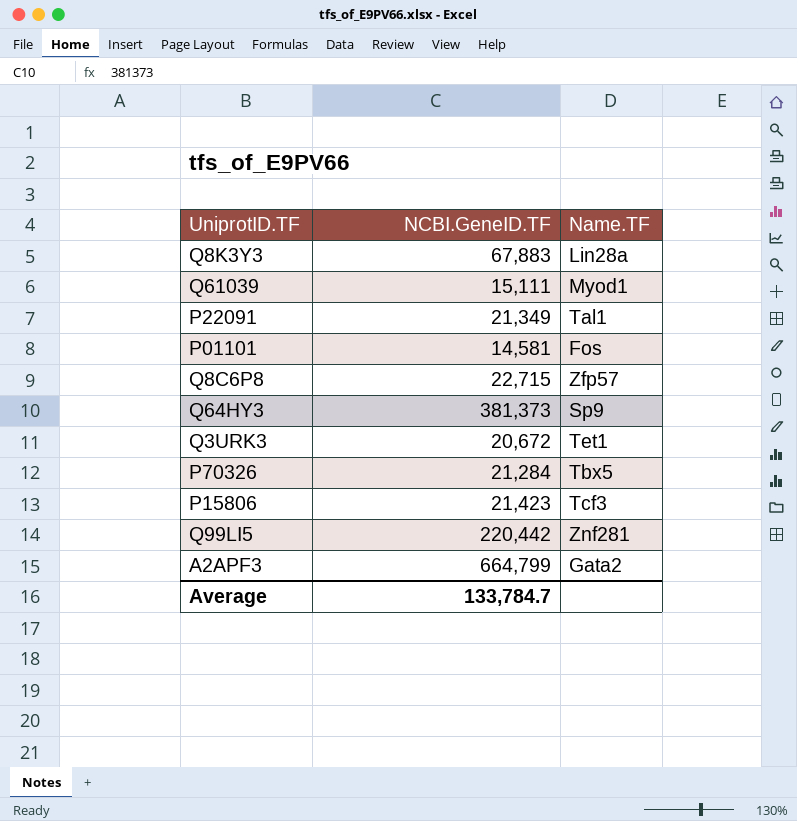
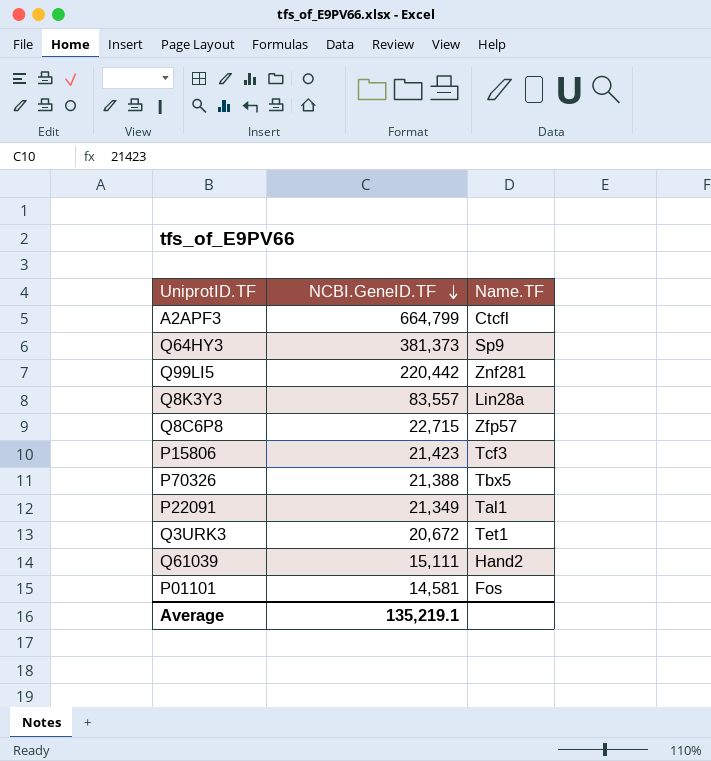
row order: none -> NCBI.GeneID.TF descending
A2APF3 | Name.TF: Gata2 -> Ctcfl
Q8K3Y3 | NCBI.GeneID.TF: 67,883 -> 83,557
P70326 | NCBI.GeneID.TF: 21,284 -> 21,388
Q61039 | Name.TF: Myod1 -> Hand2
Average | NCBI.GeneID.TF: 133,784.7 -> 135,219.1

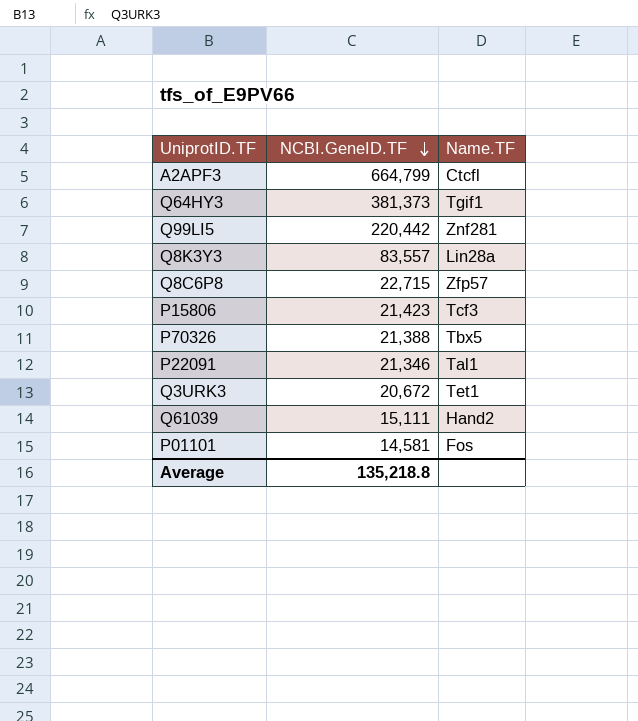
Q64HY3 | Name.TF: Sp9 -> Tgif1
P22091 | NCBI.GeneID.TF: 21,349 -> 21,346
Average | NCBI.GeneID.TF: 135,219.1 -> 135,218.8

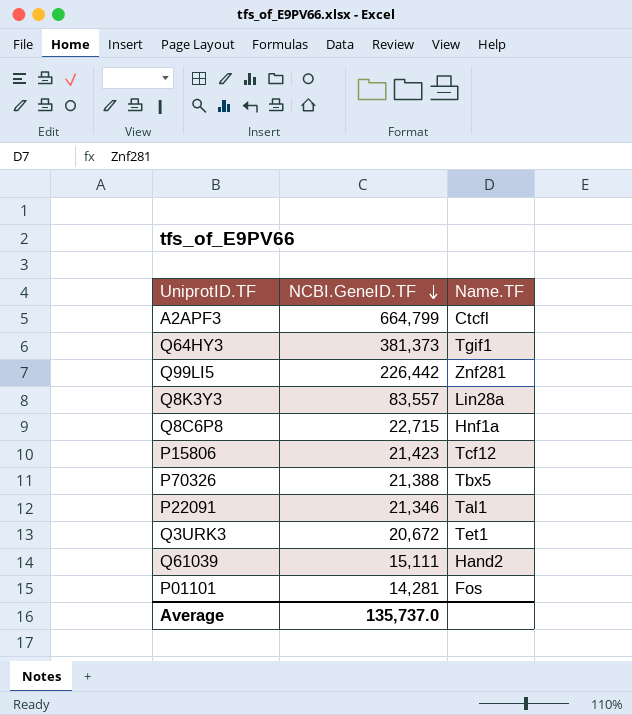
Q99LI5 | NCBI.GeneID.TF: 220,442 -> 226,442
Q8C6P8 | Name.TF: Zfp57 -> Hnf1a
P15806 | Name.TF: Tcf3 -> Tcf12
P01101 | NCBI.GeneID.TF: 14,581 -> 14,281
Average | NCBI.GeneID.TF: 135,218.8 -> 135,737.0

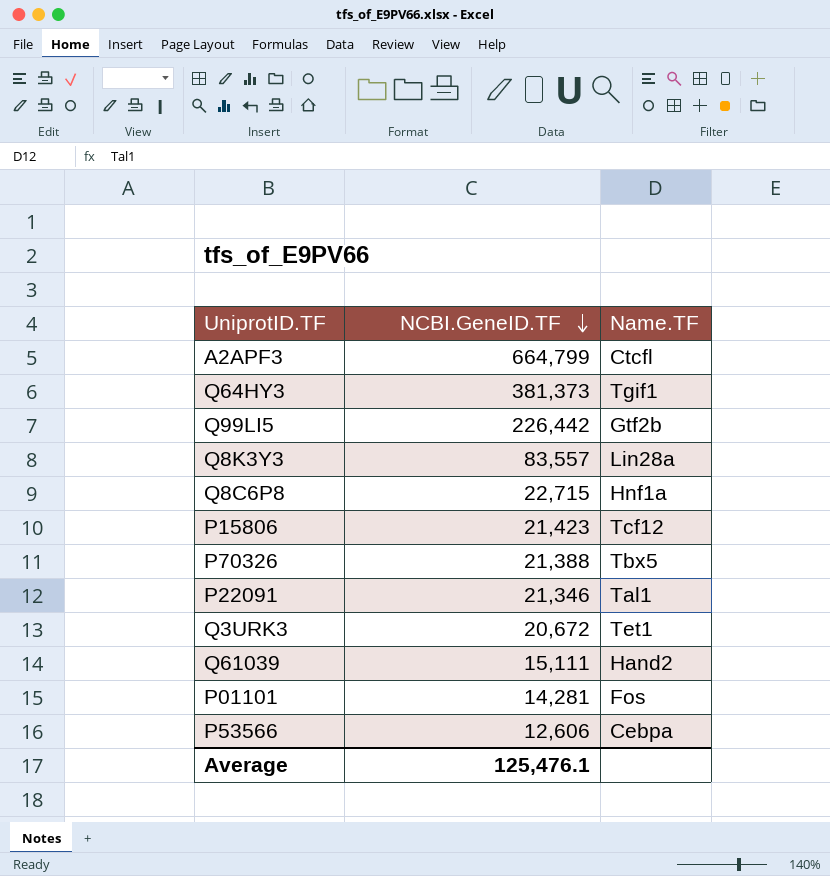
Q99LI5 | Name.TF: Znf281 -> Gtf2b
row P53566: none -> 12,606 | Cebpa
Average | NCBI.GeneID.TF: 135,737.0 -> 125,476.1

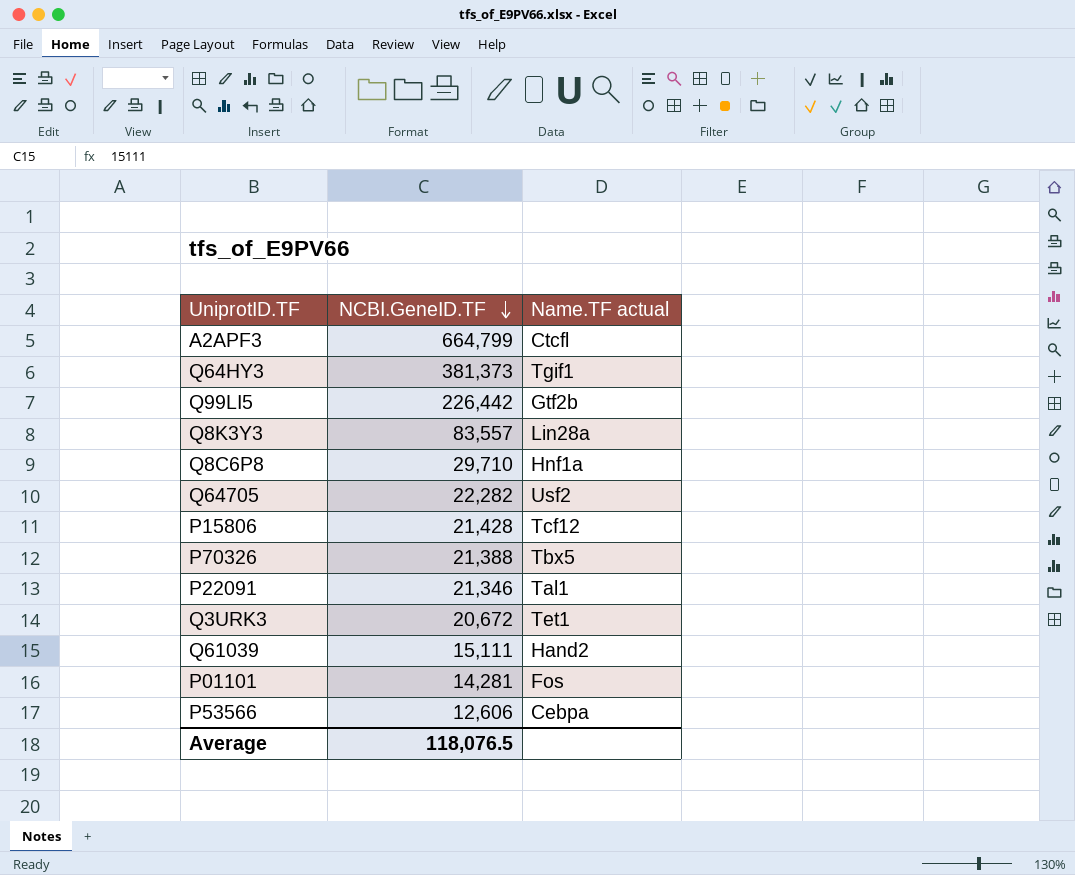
column name: Name.TF -> Name.TF actual
Q8C6P8 | NCBI.GeneID.TF: 22,715 -> 29,710
row Q64705: none -> 22,282 | Usf2
P15806 | NCBI.GeneID.TF: 21,423 -> 21,428
Average | NCBI.GeneID.TF: 125,476.1 -> 118,076.5

